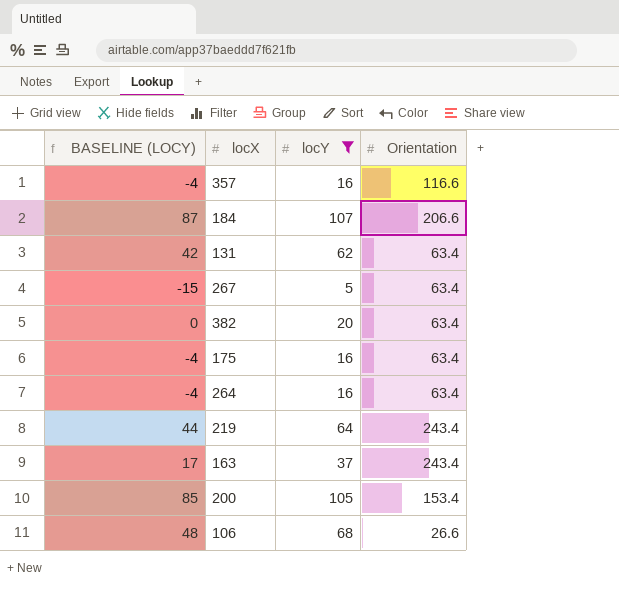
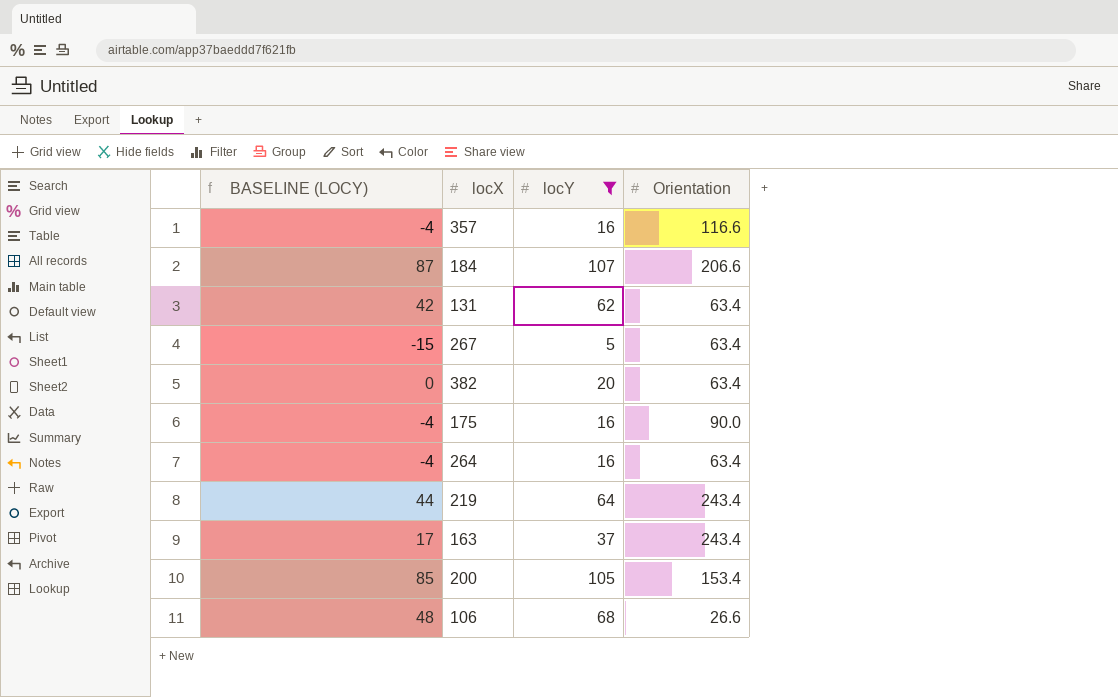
175 | Orientation: 63.4 -> 90.0

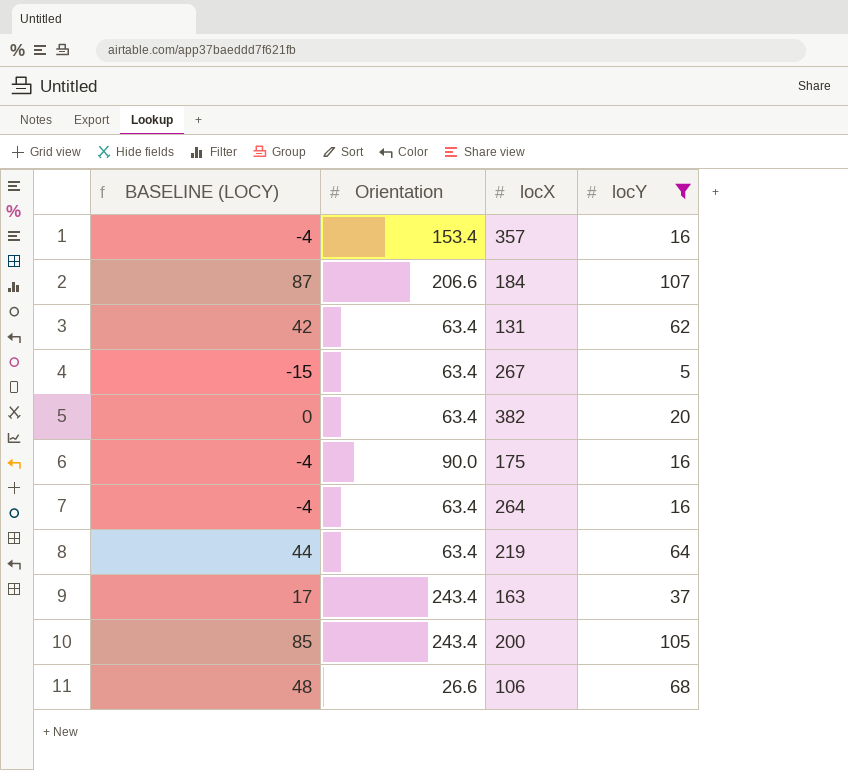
column Orientation | position: 4 -> 2
357 | Orientation: 116.6 -> 153.4
219 | Orientation: 243.4 -> 63.4
200 | Orientation: 153.4 -> 243.4

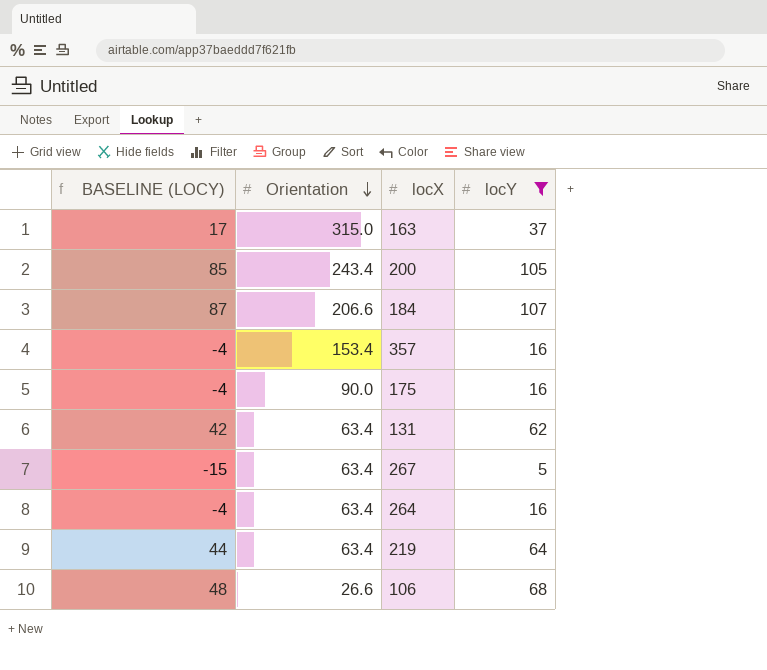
row order: none -> Orientation descending
row 382: 0 | 63.4 | 20 -> none
163 | Orientation: 243.4 -> 315.0

